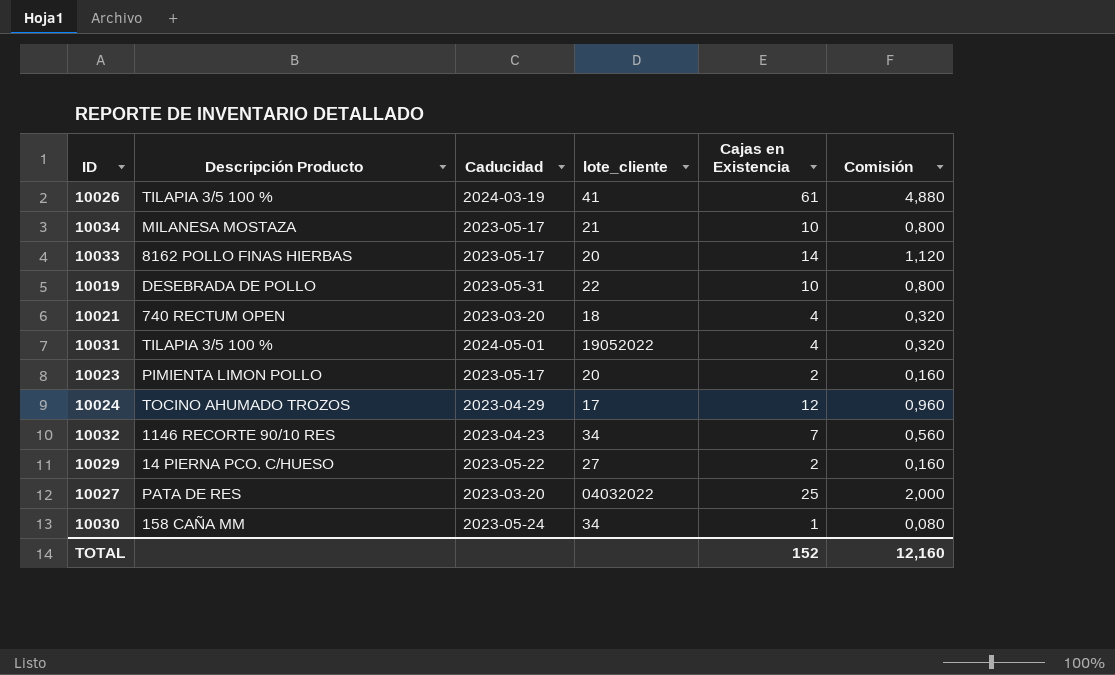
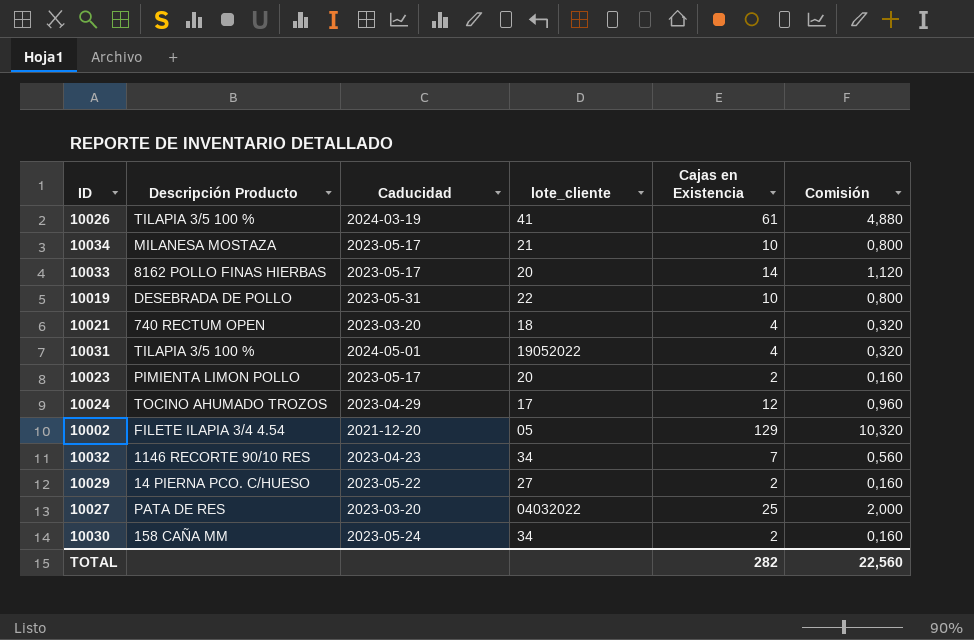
row 10002: none -> FILETE ILAPIA 3/4 4.54 | 2021-12-20 | 05 | 129 | 10,320
10030 | Cajas en Existencia: 1 -> 2
10030 | Comisión: 0,080 -> 0,160
TOTAL | Cajas en Existencia: 152 -> 282
TOTAL | Comisión: 12,160 -> 22,560

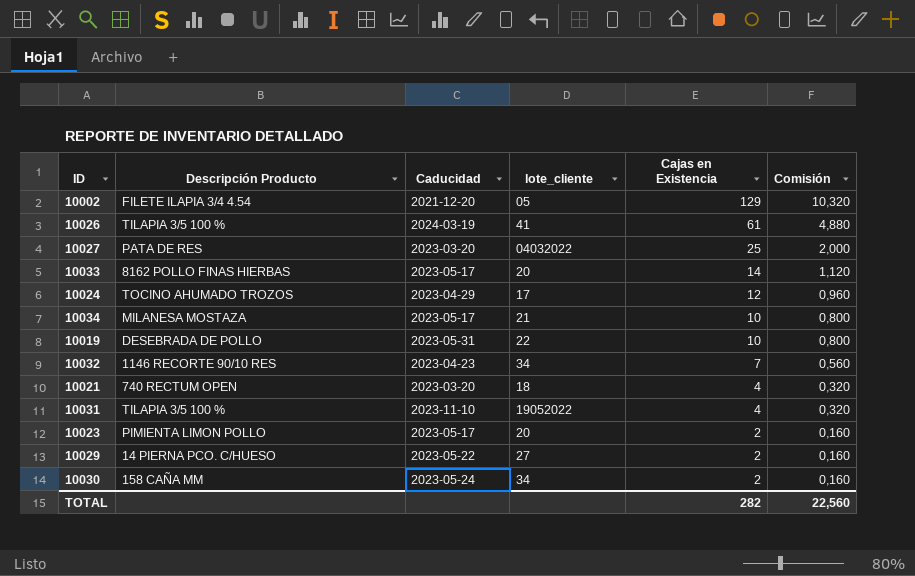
row order: none -> Cajas en Existencia descending
10031 | Caducidad: 2024-05-01 -> 2023-11-10

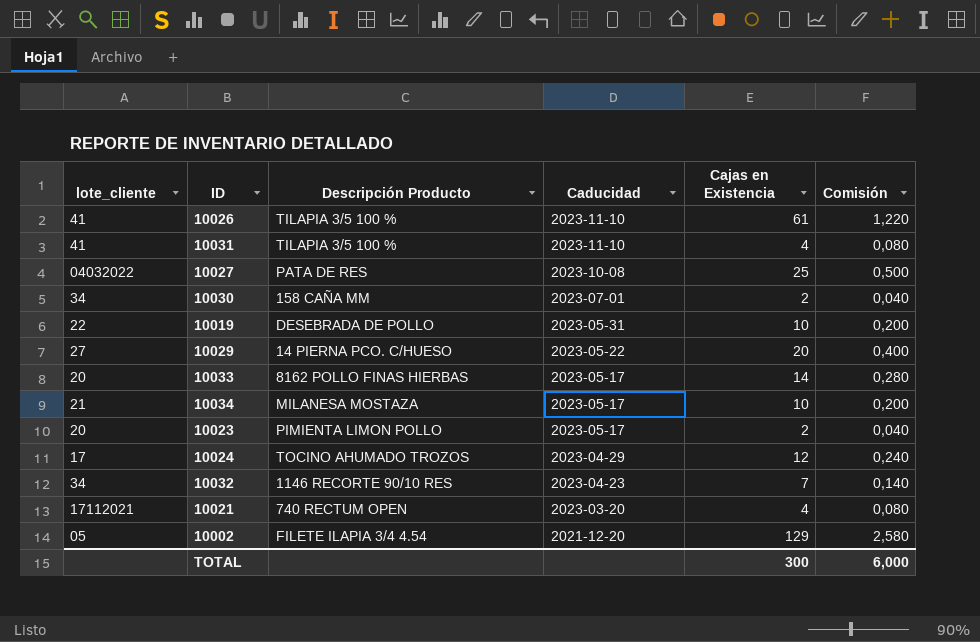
row order: Cajas en Existencia descending -> Caducidad descending
column lote_cliente | position: 4 -> 1
column Comisión | formula: [Cajas en Existencia] * 0,08 -> [Cajas en Existencia] * 0,02
10026 | Caducidad: 2024-03-19 -> 2023-11-10
10031 | lote_cliente: 19052022 -> 41
10027 | Caducidad: 2023-03-20 -> 2023-10-08
10030 | Caducidad: 2023-05-24 -> 2023-07-01
10029 | Cajas en Existencia: 2 -> 20
10021 | lote_cliente: 18 -> 17112021
TOTAL | Cajas en Existencia: 282 -> 300
TOTAL | Comisión: 22,560 -> 6,000

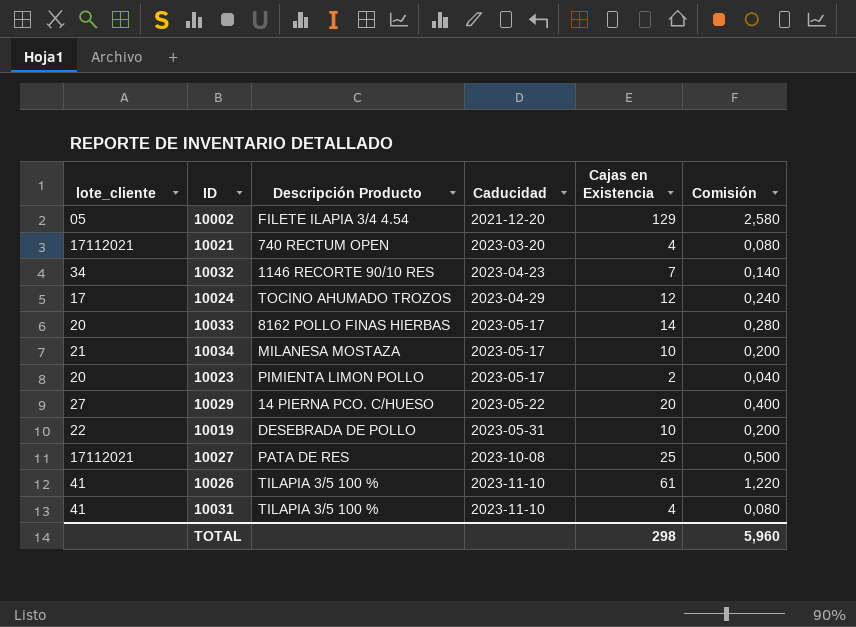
row order: Caducidad descending -> Caducidad ascending
row 10030: 34 | 158 CAÑA MM | 2023-07-01 | 2 | 0,040 -> none
10027 | lote_cliente: 04032022 -> 17112021
TOTAL | Cajas en Existencia: 300 -> 298
TOTAL | Comisión: 6,000 -> 5,960

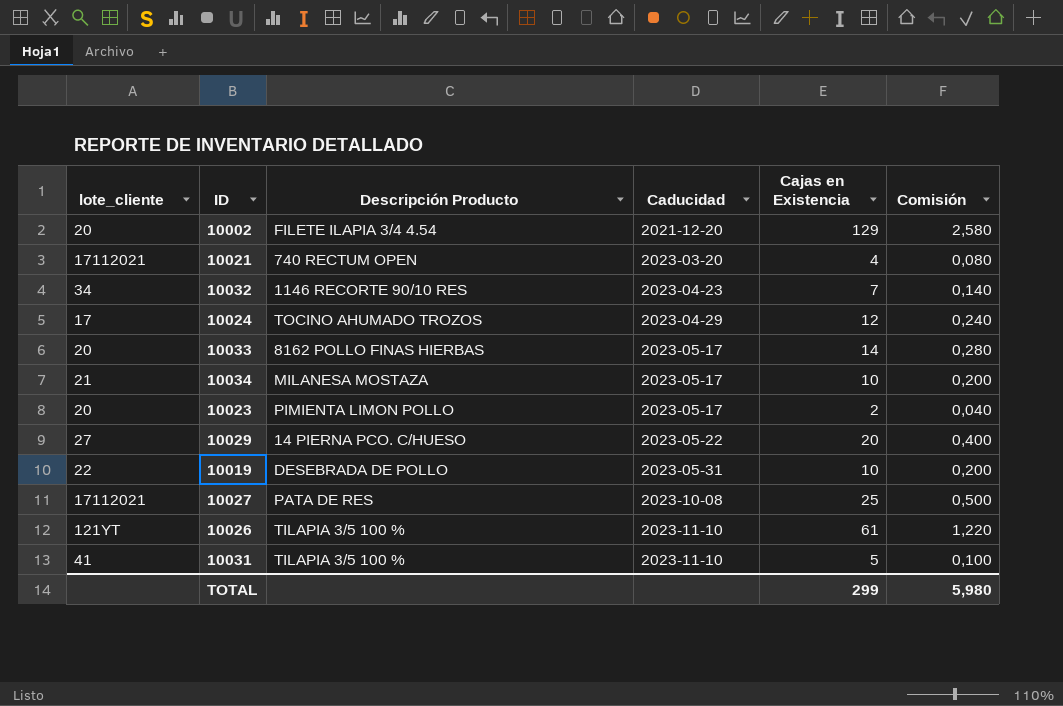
10002 | lote_cliente: 05 -> 20
10026 | lote_cliente: 41 -> 121YT
10031 | Cajas en Existencia: 4 -> 5
10031 | Comisión: 0,080 -> 0,100
TOTAL | Cajas en Existencia: 298 -> 299
TOTAL | Comisión: 5,960 -> 5,980

